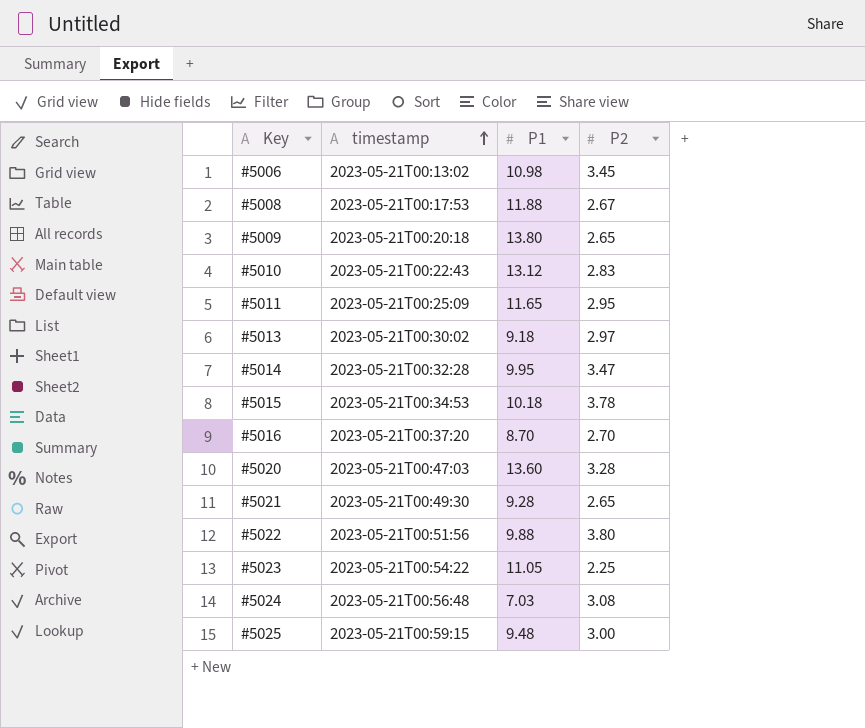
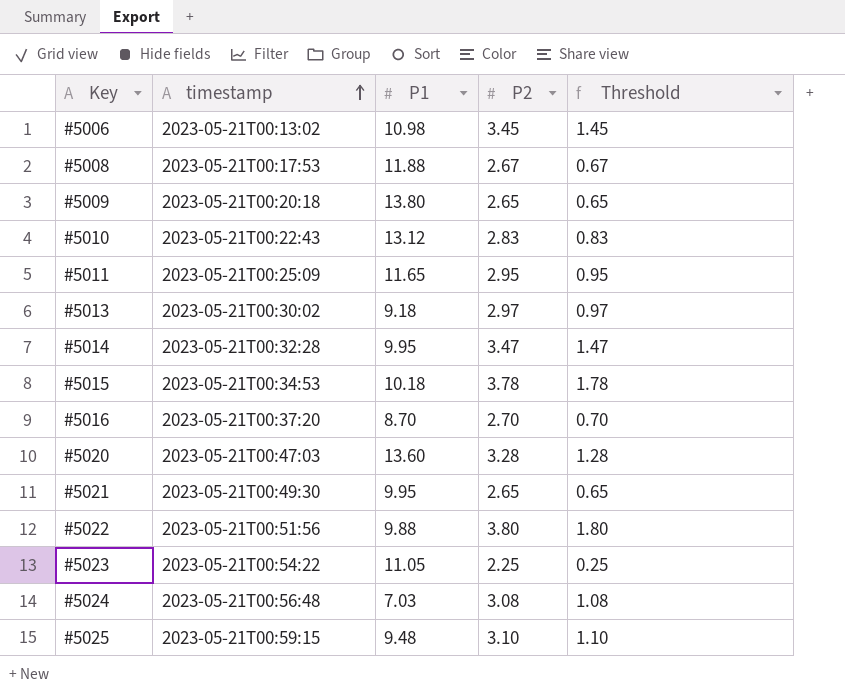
column Threshold | formula: none -> [P2] - 2
#5021 | P1: 9.28 -> 9.95
#5025 | P2: 3.00 -> 3.10

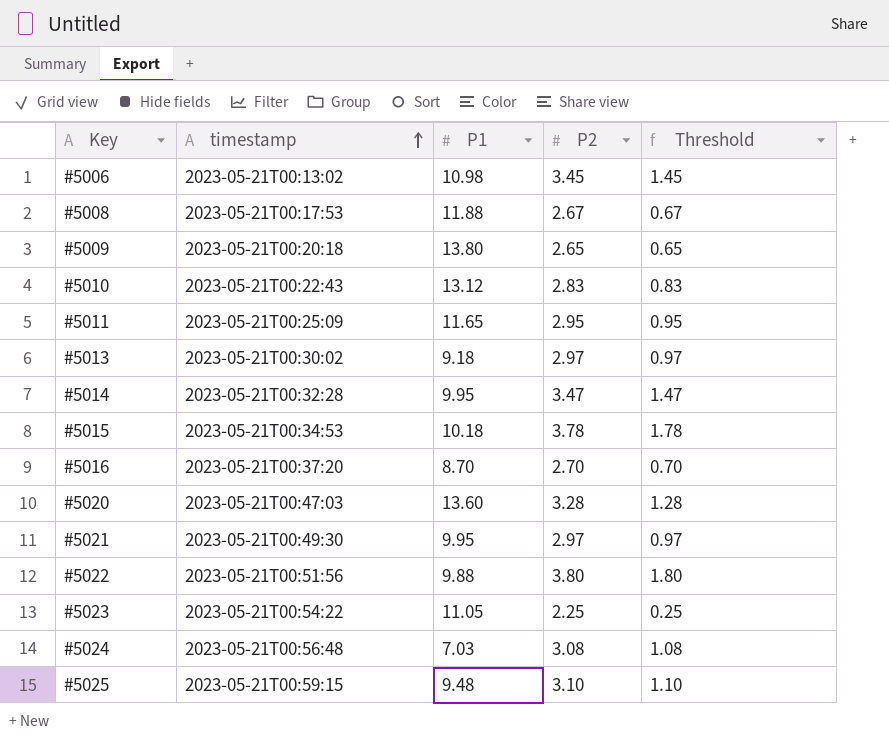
#5021 | P2: 2.65 -> 2.97
#5021 | Threshold: 0.65 -> 0.97

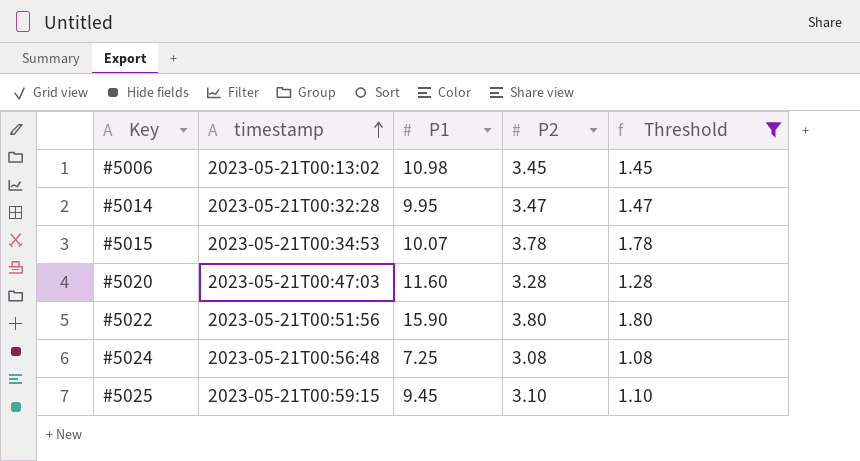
filter: none -> Threshold >= 1.08
#5015 | P1: 10.18 -> 10.07
#5020 | P1: 13.60 -> 11.60
#5022 | P1: 9.88 -> 15.90
#5024 | P1: 7.03 -> 7.25
#5025 | P1: 9.48 -> 9.45

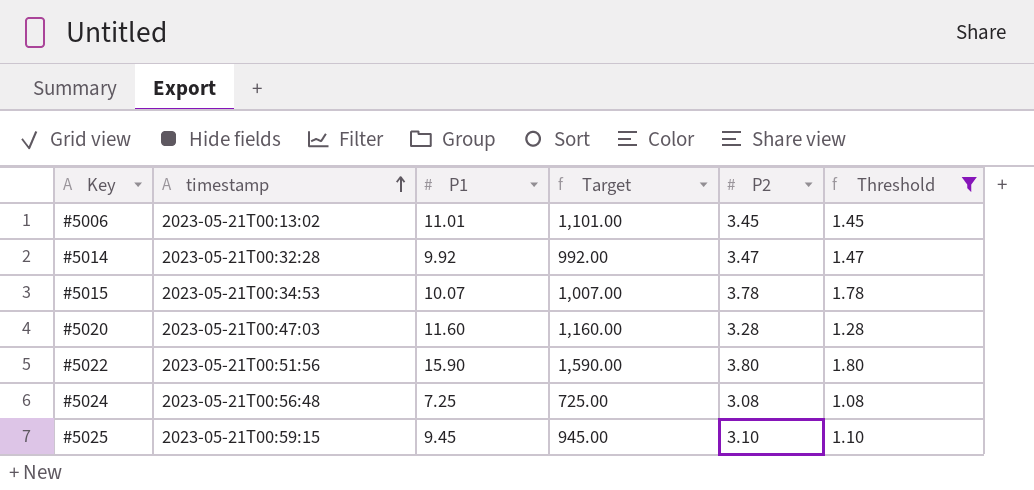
column Target | formula: none -> [P1] * 100
#5006 | P1: 10.98 -> 11.01
#5014 | P1: 9.95 -> 9.92

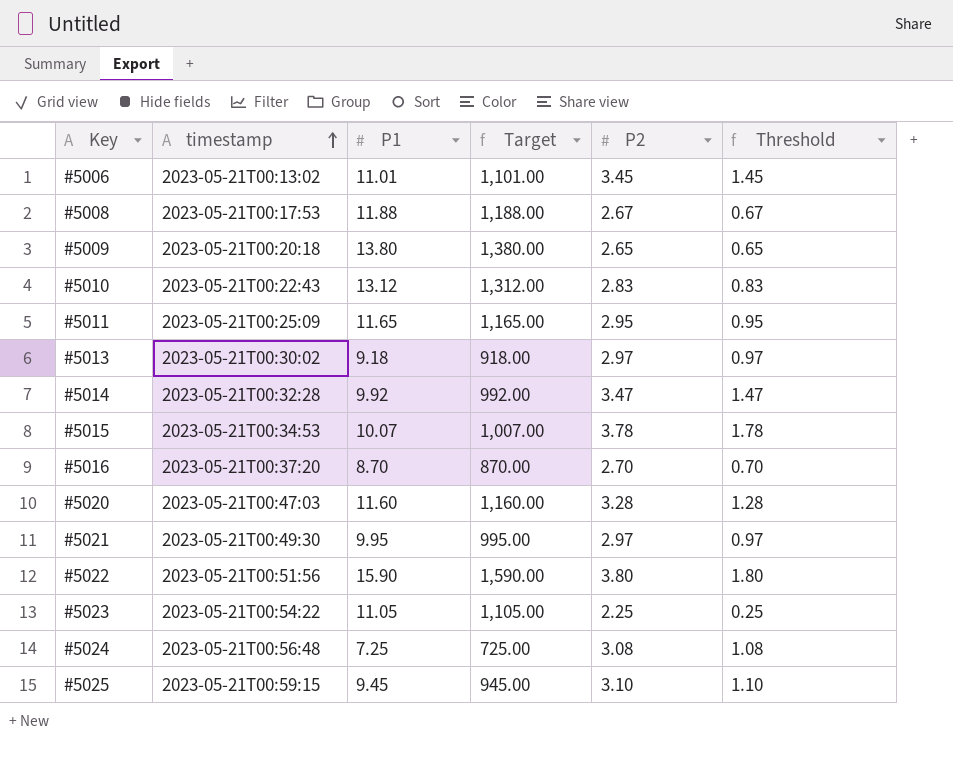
filter: Threshold >= 1.08 -> none

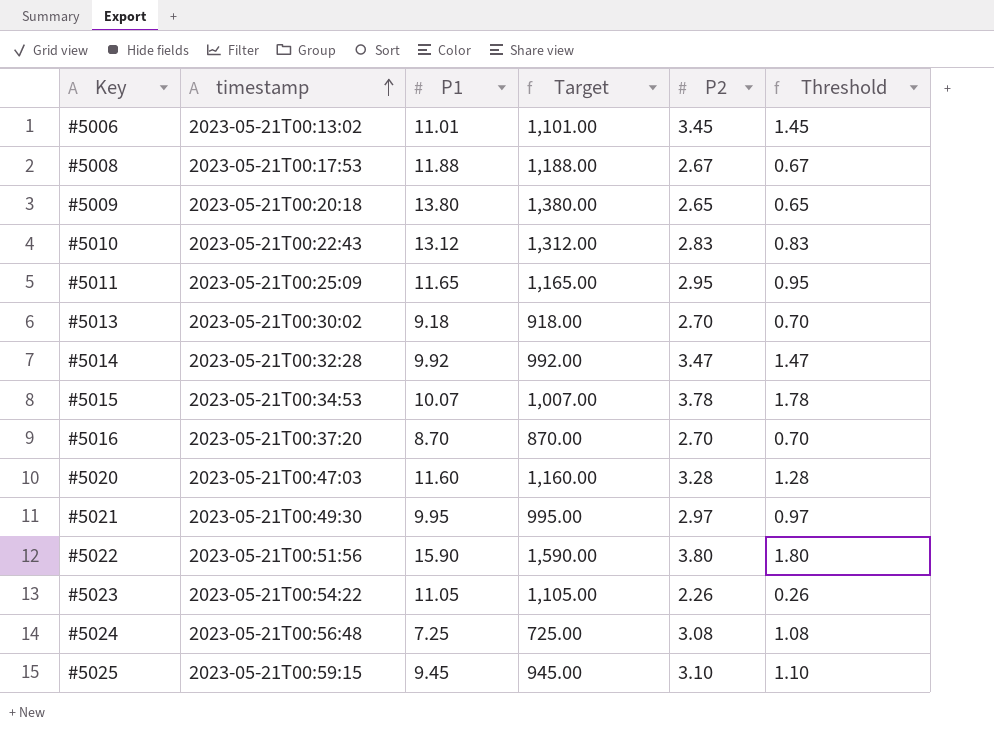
#5013 | P2: 2.97 -> 2.70
#5013 | Threshold: 0.97 -> 0.70
#5023 | P2: 2.25 -> 2.26
#5023 | Threshold: 0.25 -> 0.26

